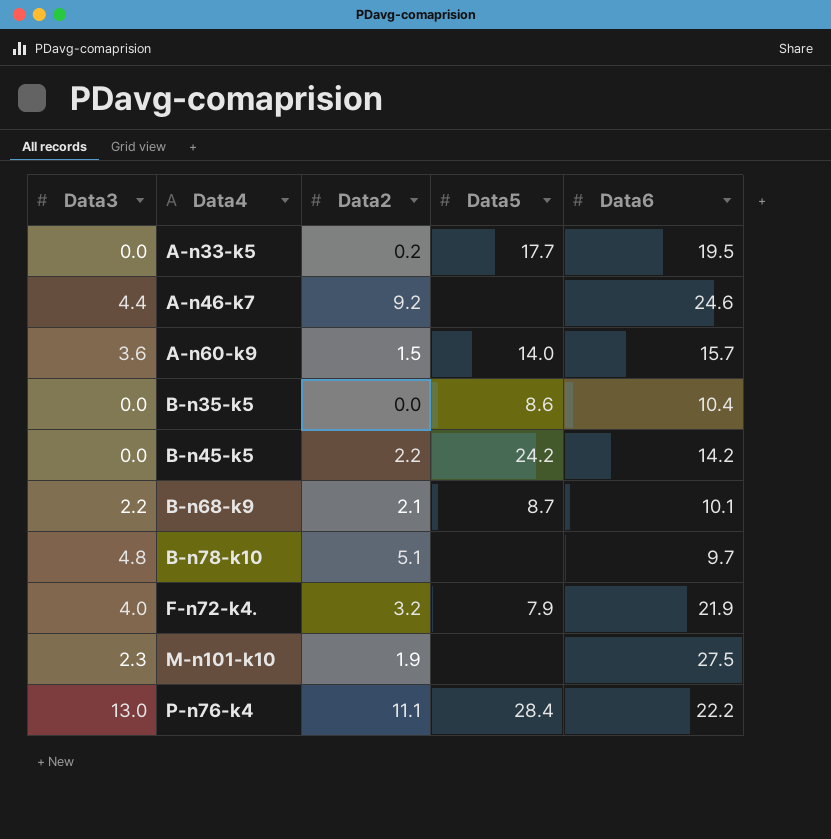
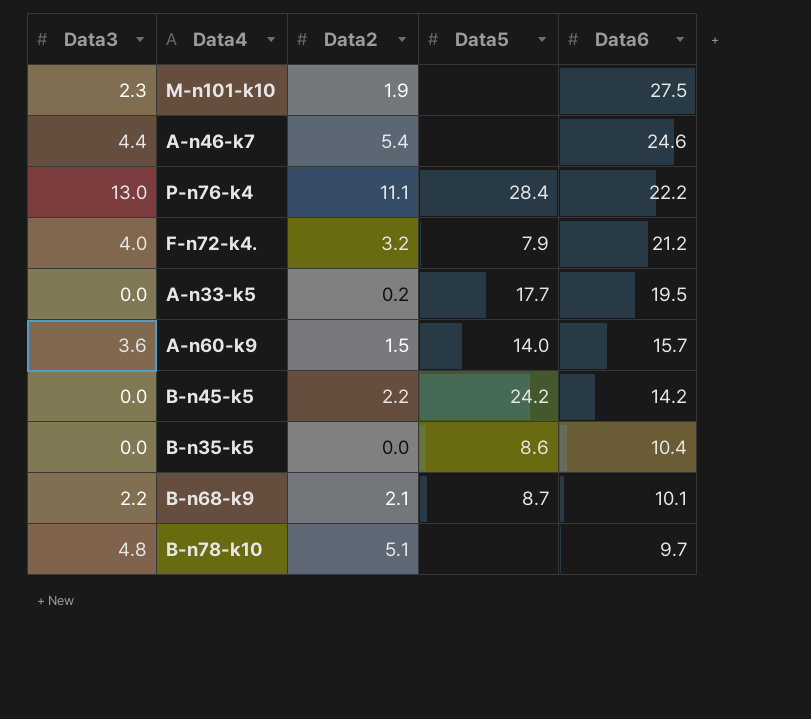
row order: Data4 ascending -> Data6 descending
A-n46-k7 | Data2: 9.2 -> 5.4
F-n72-k4. | Data6: 21.9 -> 21.2

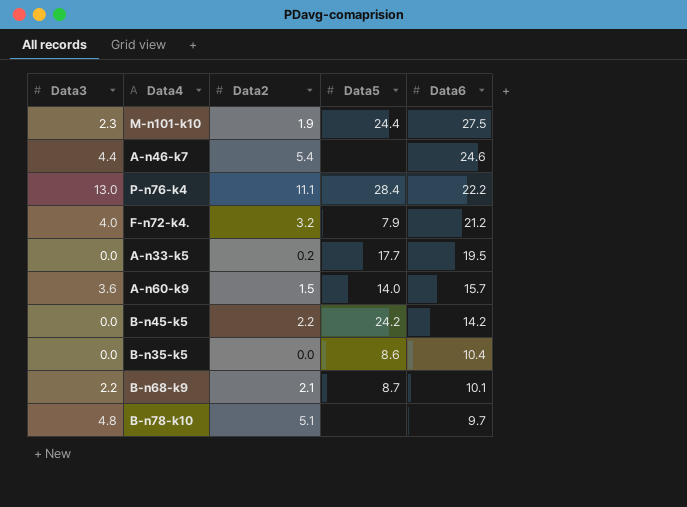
M-n101-k10 | Data5: none -> 24.4

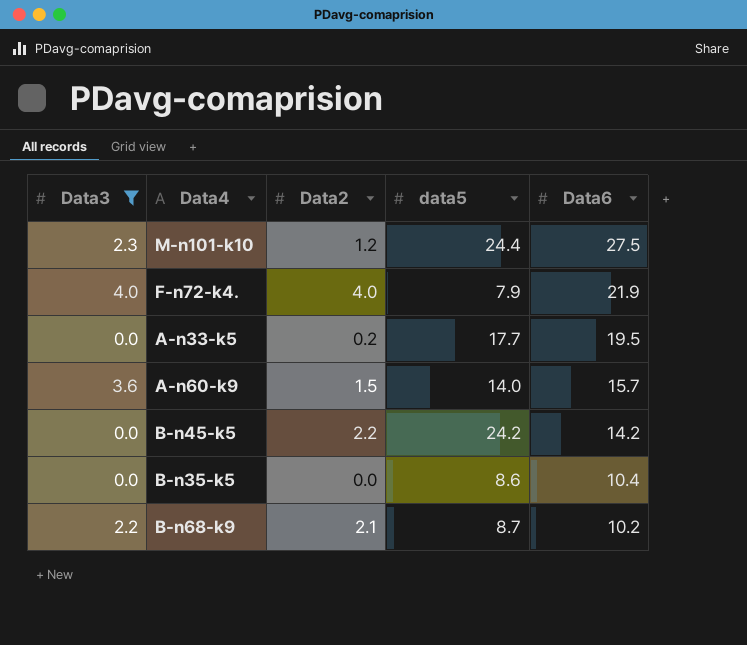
filter: none -> Data3 <= 4.0
column name: Data5 -> data5
M-n101-k10 | Data2: 1.9 -> 1.2
F-n72-k4. | Data2: 3.2 -> 4.0
F-n72-k4. | Data6: 21.2 -> 21.9
B-n68-k9 | Data6: 10.1 -> 10.2

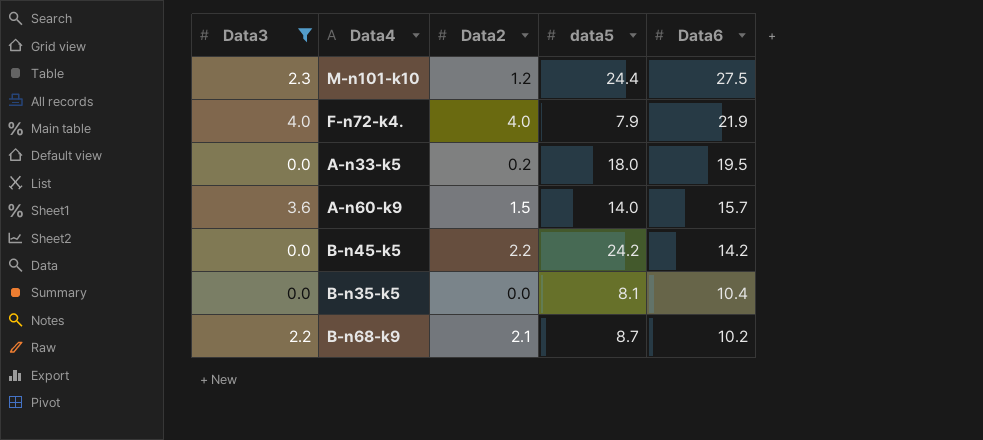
A-n33-k5 | data5: 17.7 -> 18.0
B-n35-k5 | data5: 8.6 -> 8.1

